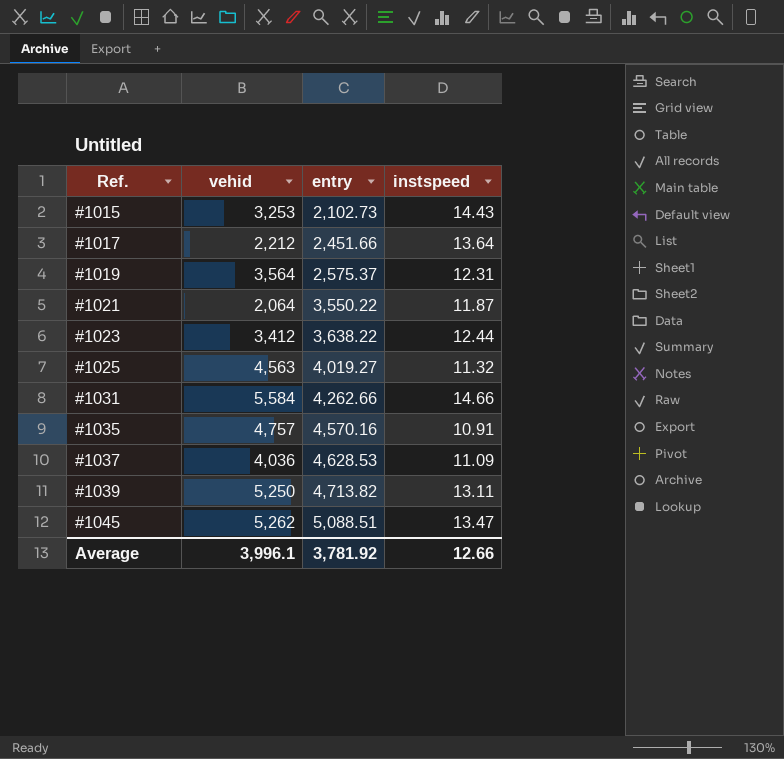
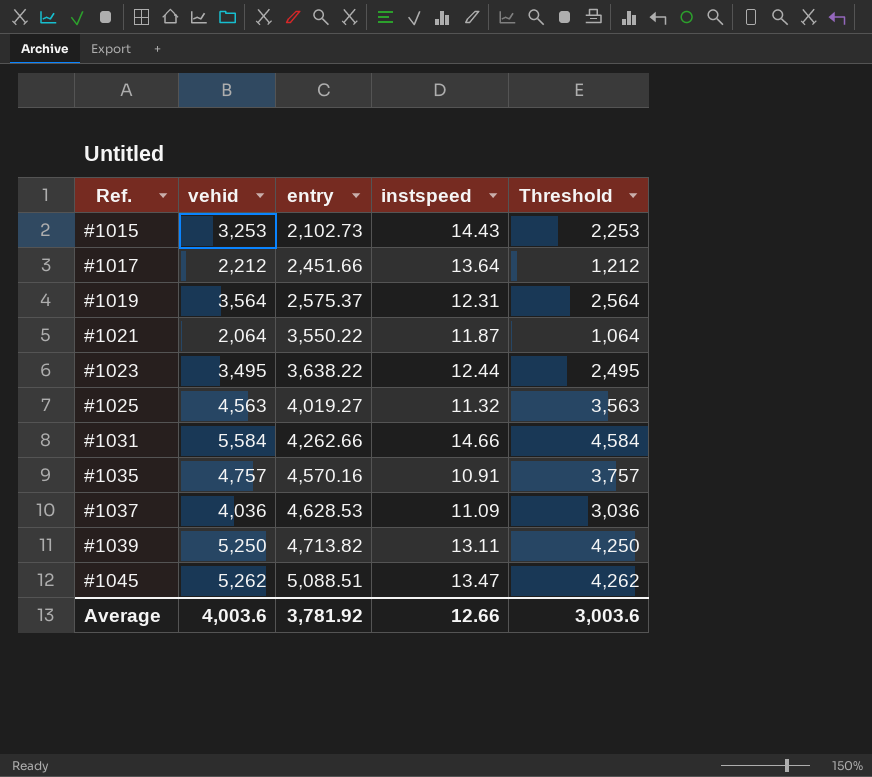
column Threshold | formula: none -> [vehid] - 1000
#1023 | vehid: 3,412 -> 3,495
Average | vehid: 3,996.1 -> 4,003.6

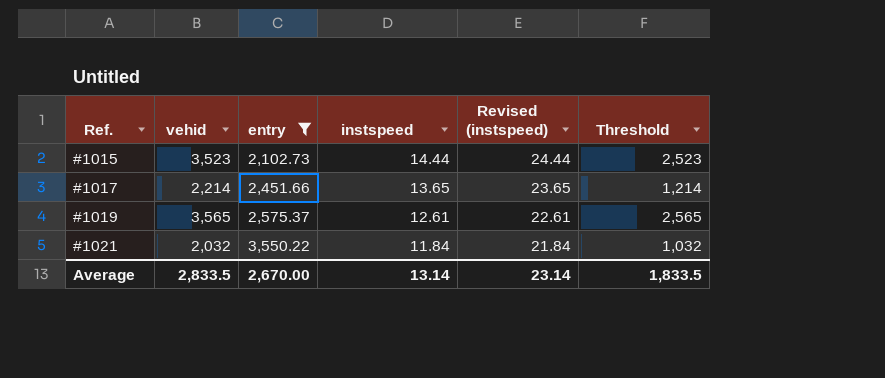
filter: none -> entry <= 3,550.22
column Revised (instspeed) | formula: none -> [instspeed] + 10
#1015 | vehid: 3,253 -> 3,523
#1015 | instspeed: 14.43 -> 14.44
#1015 | Threshold: 2,253 -> 2,523
#1017 | vehid: 2,212 -> 2,214
#1017 | instspeed: 13.64 -> 13.65
#1017 | Threshold: 1,212 -> 1,214
#1019 | vehid: 3,564 -> 3,565
#1019 | instspeed: 12.31 -> 12.61
#1019 | Threshold: 2,564 -> 2,565
#1021 | vehid: 2,064 -> 2,032
#1021 | instspeed: 11.87 -> 11.84
#1021 | Threshold: 1,064 -> 1,032
Average | vehid: 4,003.6 -> 2,833.5
Average | entry: 3,781.92 -> 2,670.00
Average | instspeed: 12.66 -> 13.14
Average | Threshold: 3,003.6 -> 1,833.5

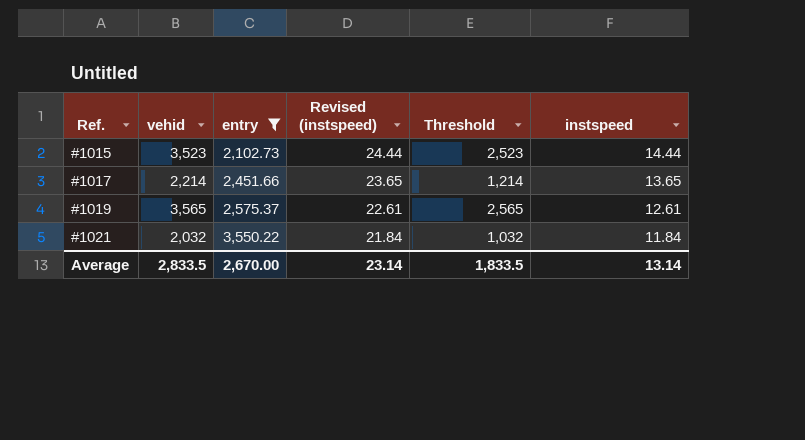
column instspeed | position: 4 -> 6

